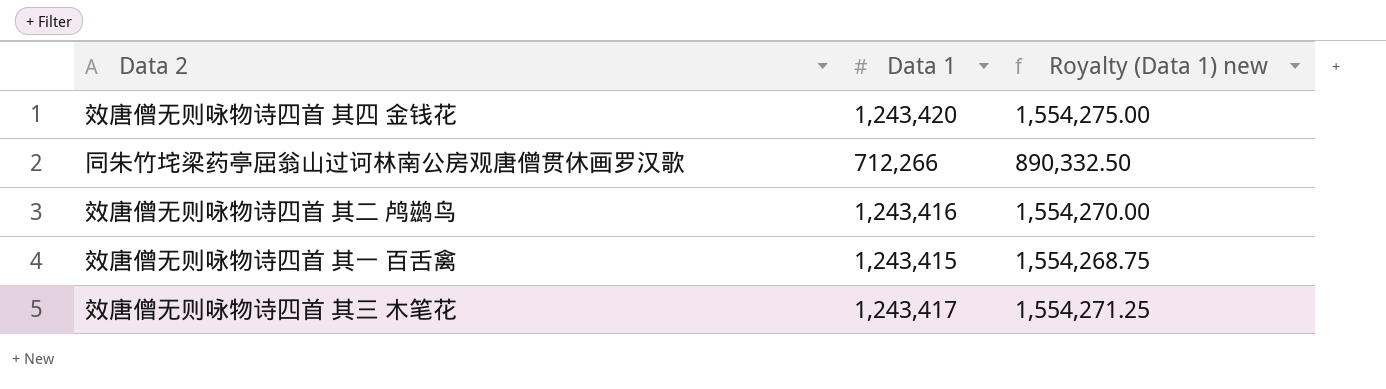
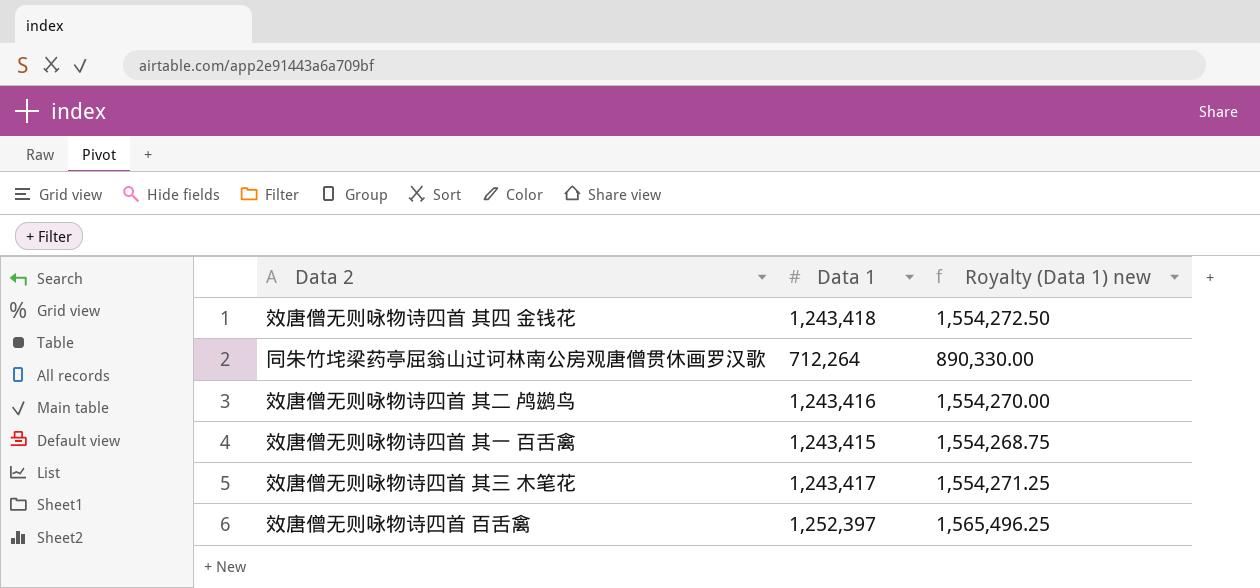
效唐僧无则咏物诗四首 其四 金钱花 | Data 1: 1,243,420 -> 1,243,418
效唐僧无则咏物诗四首 其四 金钱花 | Royalty (Data 1) new: 1,554,275.00 -> 1,554,272.50
同朱竹垞梁药亭屈翁山过诃林南公房观唐僧贯休画罗汉歌 | Data 1: 712,266 -> 712,264
同朱竹垞梁药亭屈翁山过诃林南公房观唐僧贯休画罗汉歌 | Royalty (Data 1) new: 890,332.50 -> 890,330.00
row 效唐僧无则咏物诗四首 百舌禽: none -> 1,252,397 | 1,565,496.25

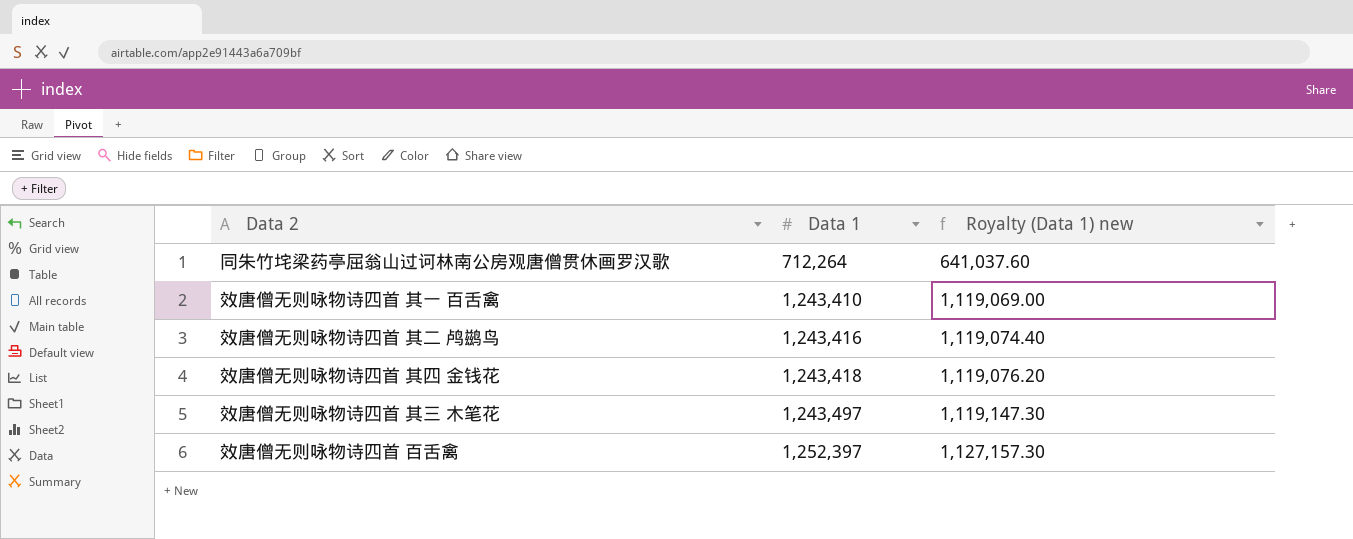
row order: none -> Data 1 ascending
column Royalty (Data 1) new | formula: [Data 1] * 1.25 -> [Data 1] * 0.9
效唐僧无则咏物诗四首 其一 百舌禽 | Data 1: 1,243,415 -> 1,243,410
效唐僧无则咏物诗四首 其三 木笔花 | Data 1: 1,243,417 -> 1,243,497

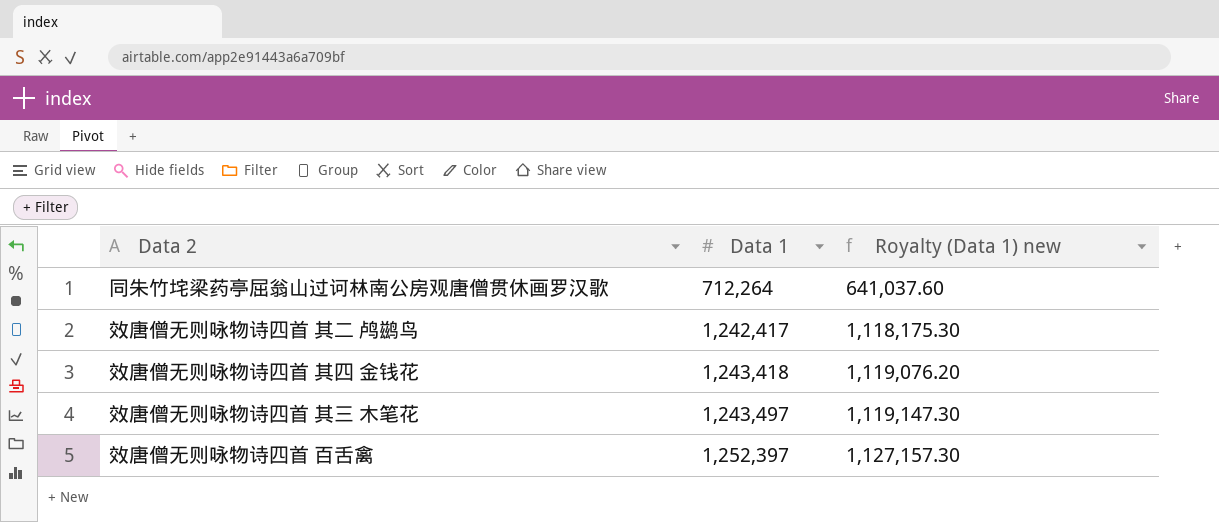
row 效唐僧无则咏物诗四首 其一 百舌禽: 1,243,410 | 1,119,069.00 -> none
效唐僧无则咏物诗四首 其二 鸬鹚鸟 | Data 1: 1,243,416 -> 1,242,417
效唐僧无则咏物诗四首 其二 鸬鹚鸟 | Royalty (Data 1) new: 1,119,074.40 -> 1,118,175.30

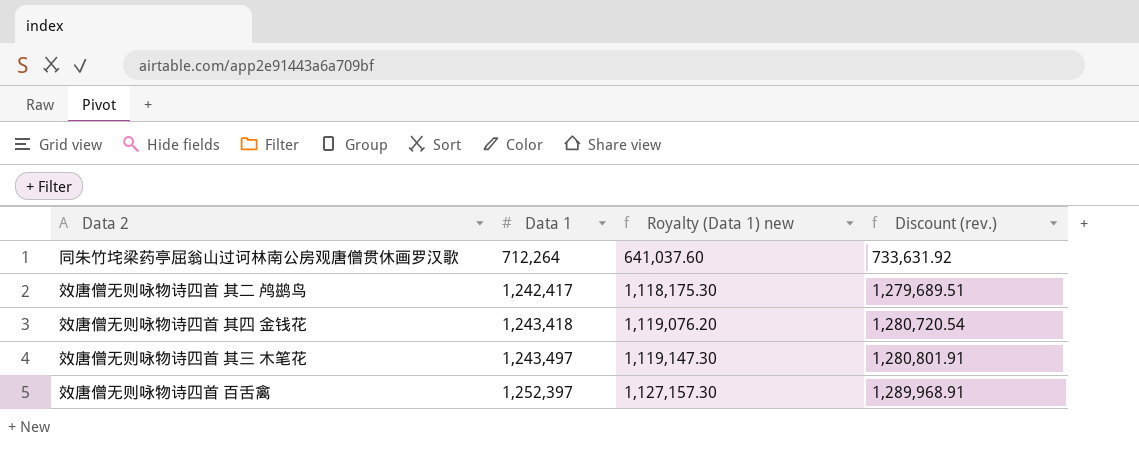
column Discount (rev.) | formula: none -> [Data 1] * 1.03

